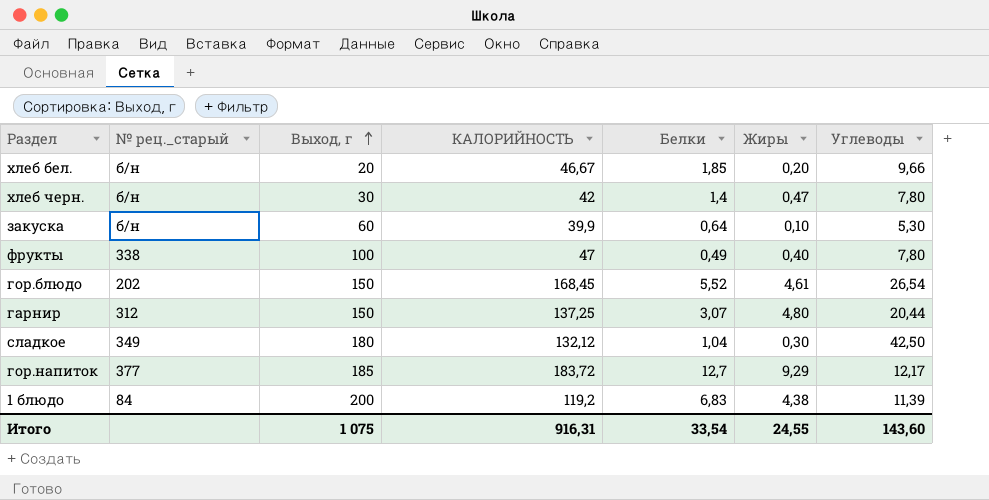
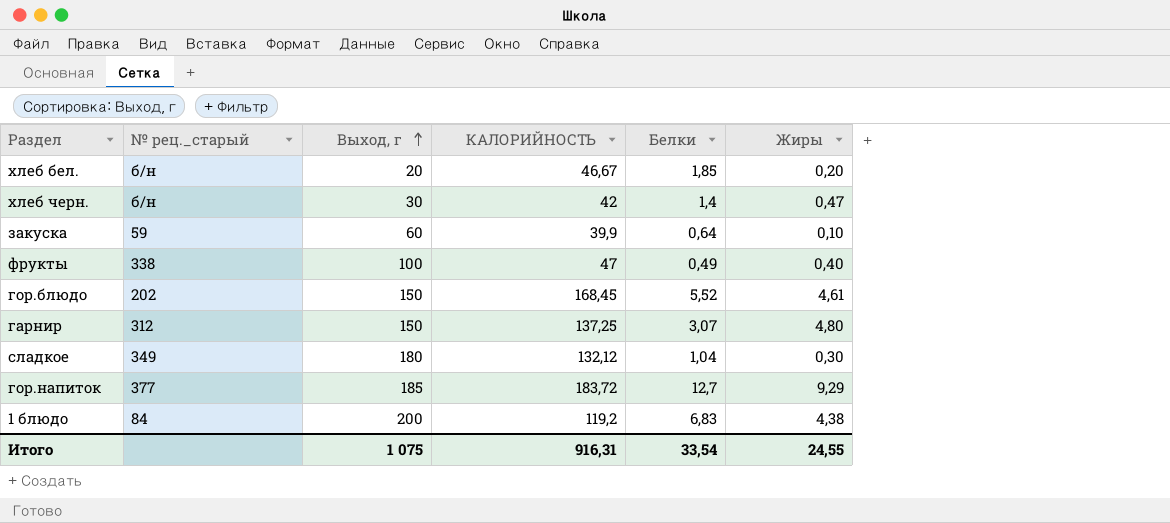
column Углеводы | position: 7 -> none
закуска | № рец._старый: б/н -> 59

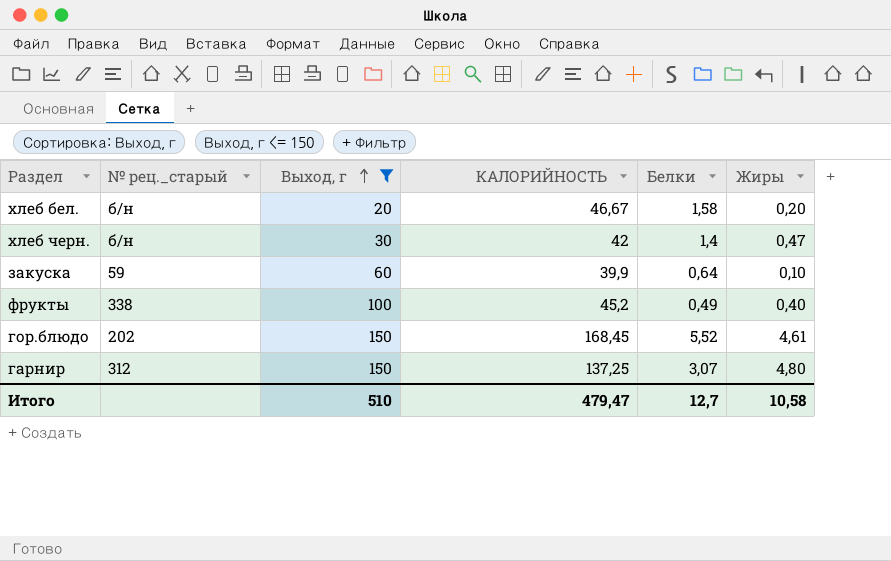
filter: none -> Выход, г <= 150
хлеб бел. | Белки: 1,85 -> 1,58
фрукты | КАЛОРИЙНОСТЬ: 47 -> 45,2
Итого | Выход, г: 1 075 -> 510
Итого | КАЛОРИЙНОСТЬ: 916,31 -> 479,47
Итого | Белки: 33,54 -> 12,7
Итого | Жиры: 24,55 -> 10,58

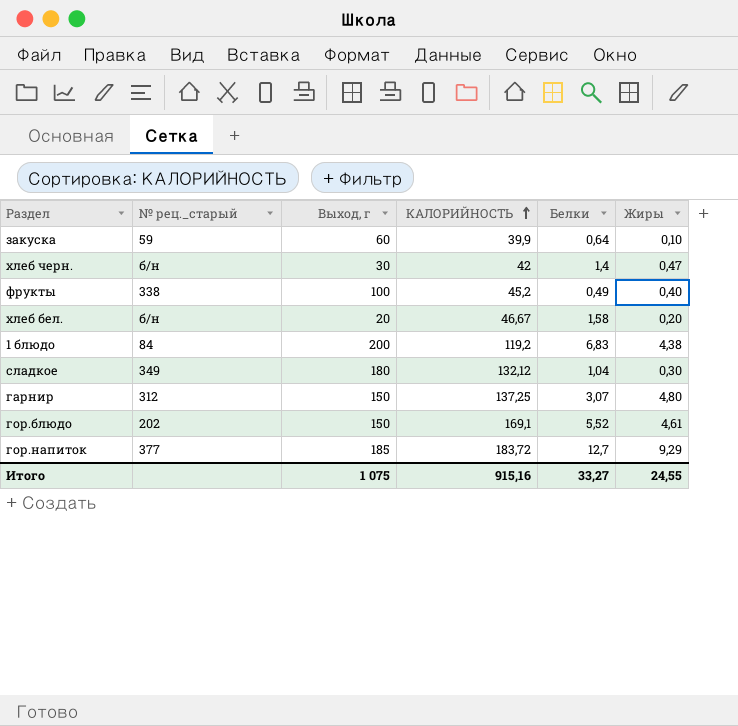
filter: Выход, г <= 150 -> none
row order: Выход, г ascending -> КАЛОРИЙНОСТЬ ascending
гор.блюдо | КАЛОРИЙНОСТЬ: 168,45 -> 169,1
Итого | Выход, г: 510 -> 1 075
Итого | КАЛОРИЙНОСТЬ: 479,47 -> 915,16
Итого | Белки: 12,7 -> 33,27
Итого | Жиры: 10,58 -> 24,55

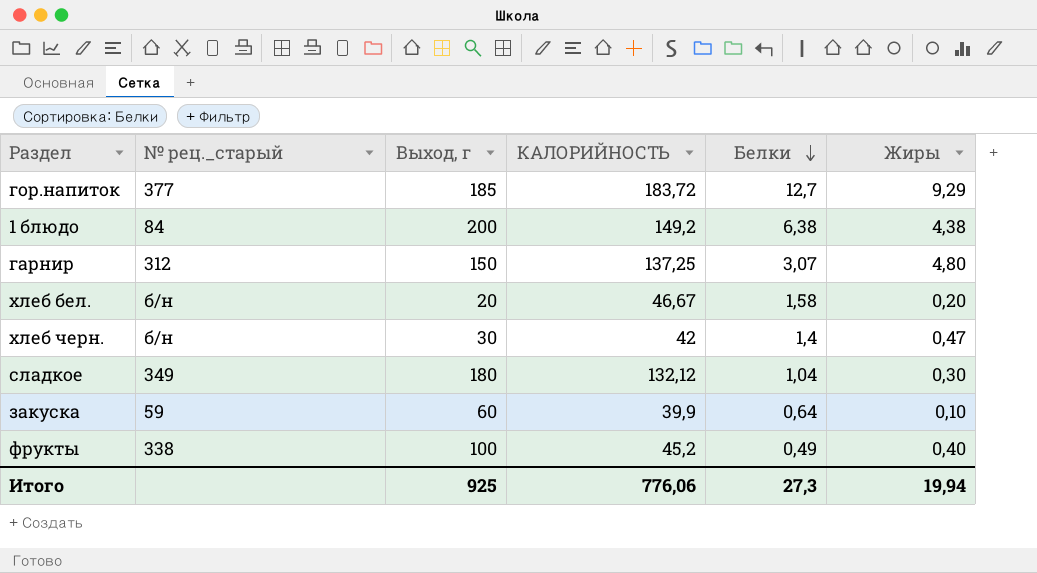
row order: КАЛОРИЙНОСТЬ ascending -> Белки descending
row гор.блюдо: 202 | 150 | 169,1 | 5,52 | 4,61 -> none
1 блюдо | КАЛОРИЙНОСТЬ: 119,2 -> 149,2
1 блюдо | Белки: 6,83 -> 6,38
Итого | Выход, г: 1 075 -> 925
Итого | КАЛОРИЙНОСТЬ: 915,16 -> 776,06
Итого | Белки: 33,27 -> 27,3
Итого | Жиры: 24,55 -> 19,94

